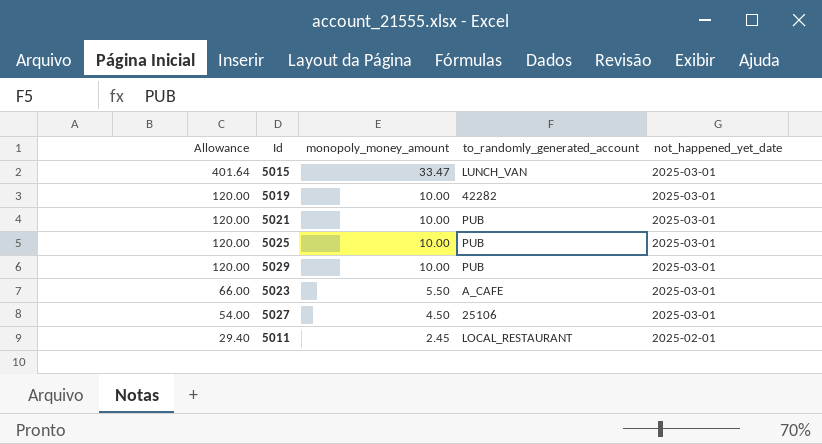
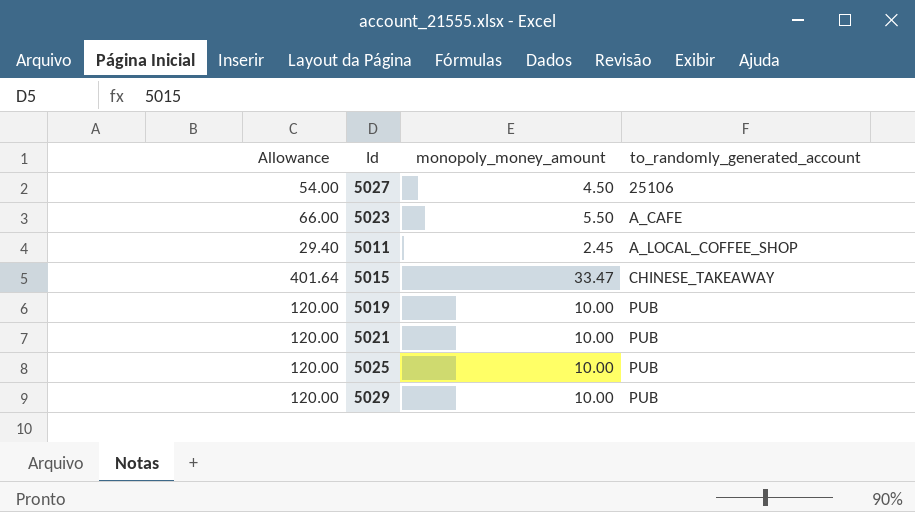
row order: Allowance descending -> to_randomly_generated_account ascending
column not_happened_yet_date | position: 5 -> none
5011 | to_randomly_generated_account: LOCAL_RESTAURANT -> A_LOCAL_COFFEE_SHOP
5015 | to_randomly_generated_account: LUNCH_VAN -> CHINESE_TAKEAWAY
5019 | to_randomly_generated_account: 42282 -> PUB

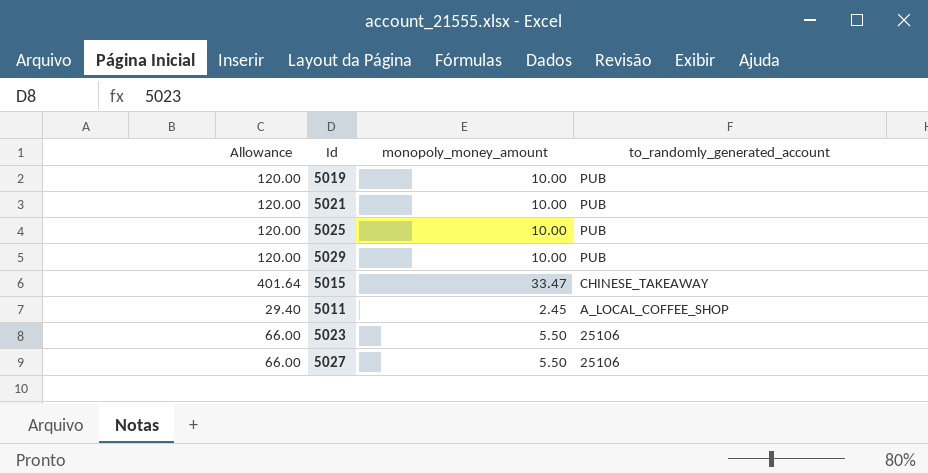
row order: to_randomly_generated_account ascending -> to_randomly_generated_account descending
5023 | to_randomly_generated_account: A_CAFE -> 25106
5027 | Allowance: 54.00 -> 66.00
5027 | monopoly_money_amount: 4.50 -> 5.50

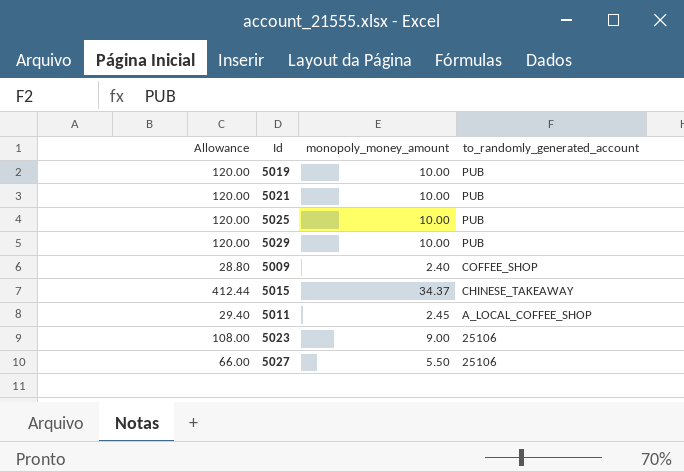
row 5009: none -> 28.80 | 2.40 | COFFEE_SHOP
5015 | Allowance: 401.64 -> 412.44
5015 | monopoly_money_amount: 33.47 -> 34.37
5023 | Allowance: 66.00 -> 108.00
5023 | monopoly_money_amount: 5.50 -> 9.00

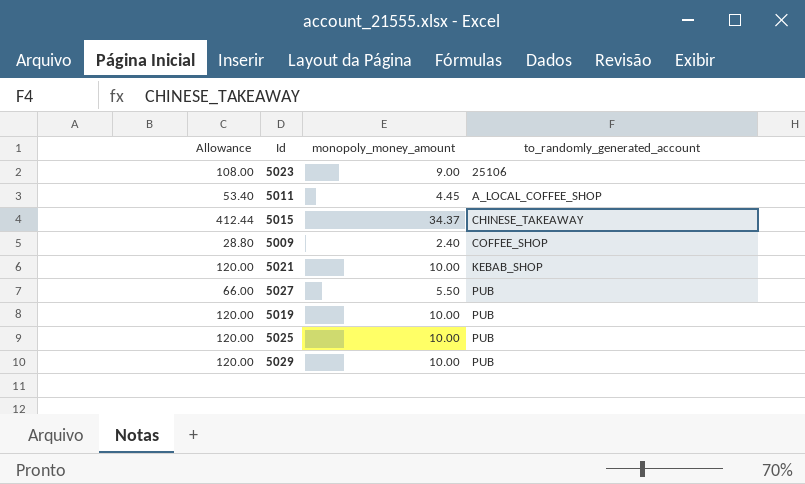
row order: to_randomly_generated_account descending -> to_randomly_generated_account ascending
5011 | Allowance: 29.40 -> 53.40
5011 | monopoly_money_amount: 2.45 -> 4.45
5021 | to_randomly_generated_account: PUB -> KEBAB_SHOP
5027 | to_randomly_generated_account: 25106 -> PUB

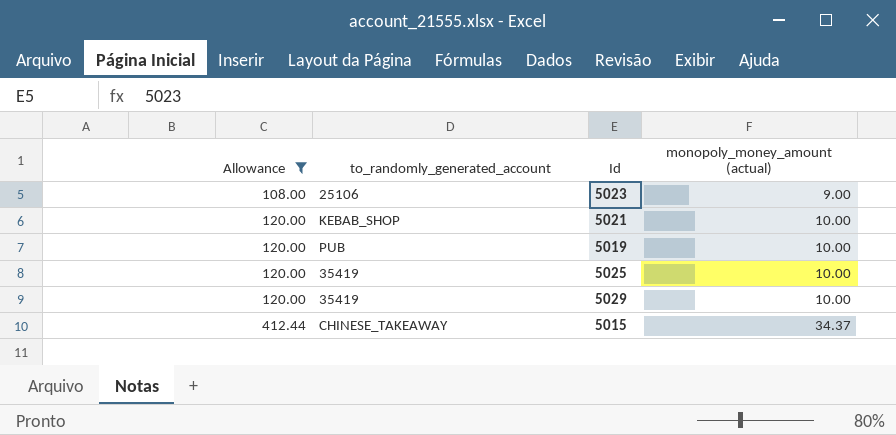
filter: none -> Allowance >= 108.00
row order: to_randomly_generated_account ascending -> Allowance ascending
column to_randomly_generated_account | position: 4 -> 2
column name: monopoly_money_amount -> monopoly_money_amount (actual)
5025 | to_randomly_generated_account: PUB -> 35419
5029 | to_randomly_generated_account: PUB -> 35419

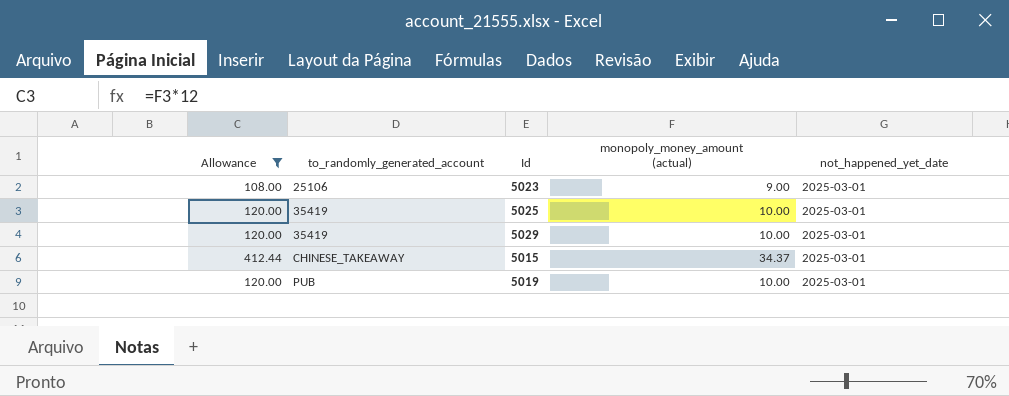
row order: Allowance ascending -> to_randomly_generated_account ascending
column not_happened_yet_date | position: none -> 5
row 5021: 120.00 | KEBAB_SHOP | 10.00 -> none

